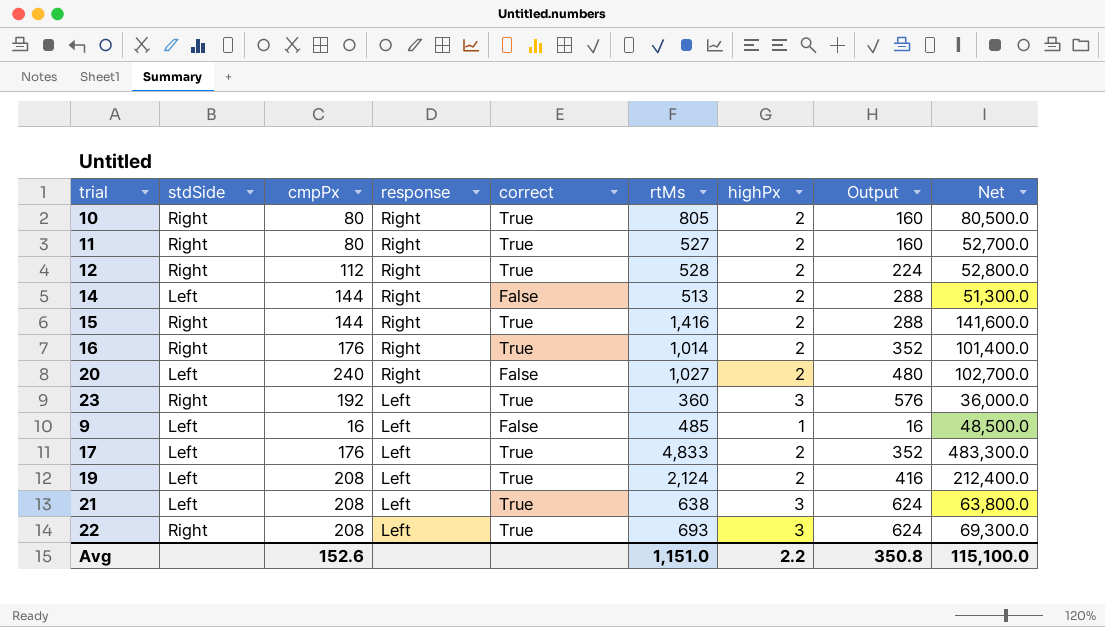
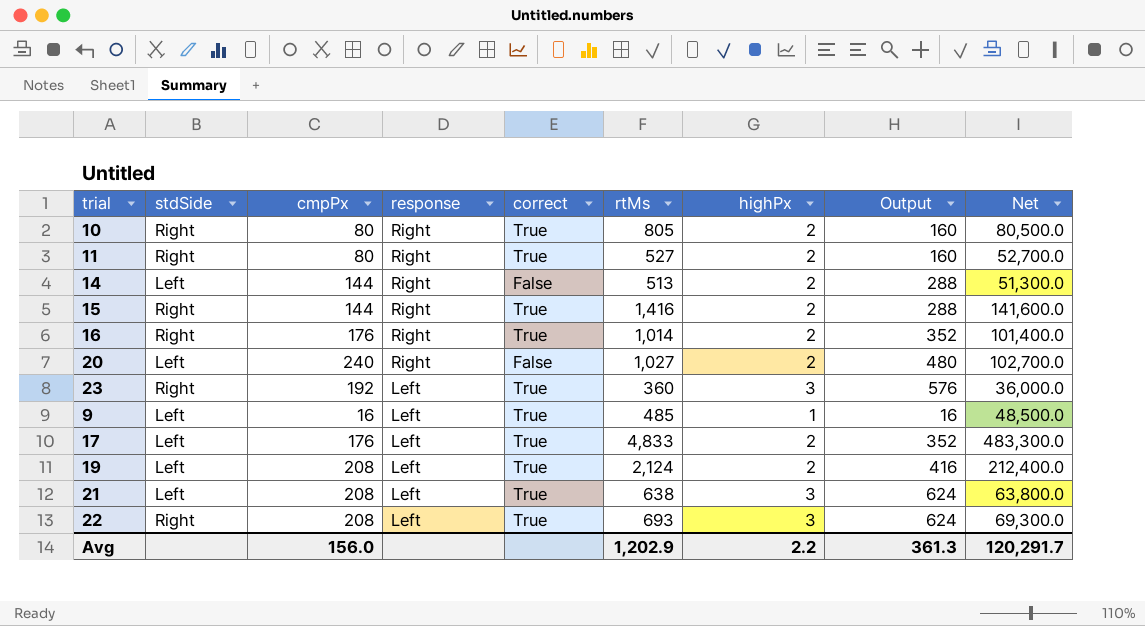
row 12: Right | 112 | Right | True | 528 | 2 | 224 | 52,800.0 -> none
9 | correct: False -> True
Avg | cmpPx: 152.6 -> 156.0
Avg | rtMs: 1,151.0 -> 1,202.9
Avg | Output: 350.8 -> 361.3
Avg | Net: 115,100.0 -> 120,291.7

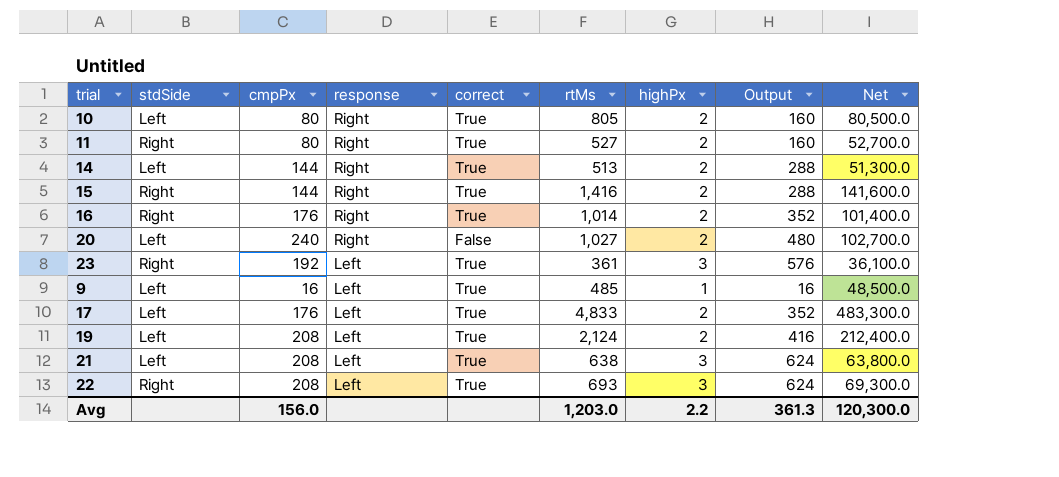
10 | stdSide: Right -> Left
14 | correct: False -> True
23 | rtMs: 360 -> 361
23 | Net: 36,000.0 -> 36,100.0
Avg | rtMs: 1,202.9 -> 1,203.0
Avg | Net: 120,291.7 -> 120,300.0

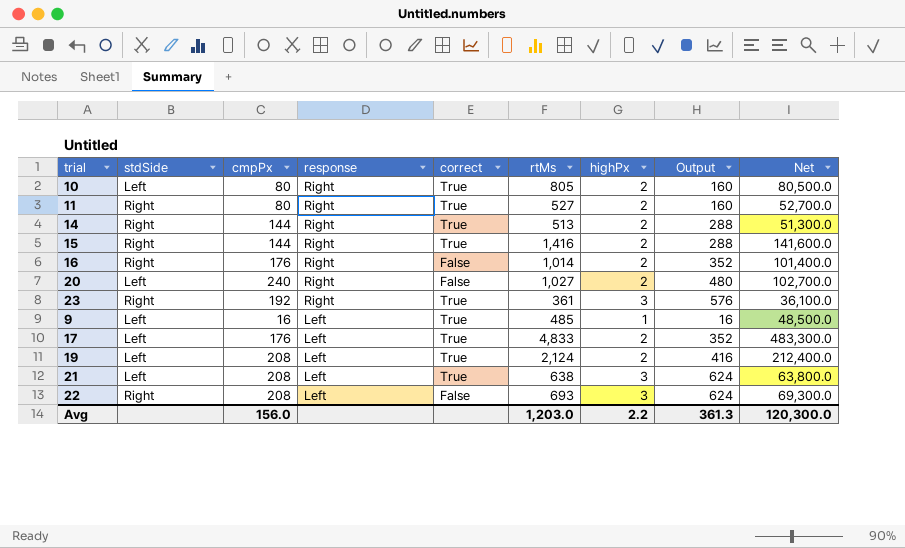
14 | stdSide: Left -> Right
16 | correct: True -> False
23 | response: Left -> Right
22 | correct: True -> False

